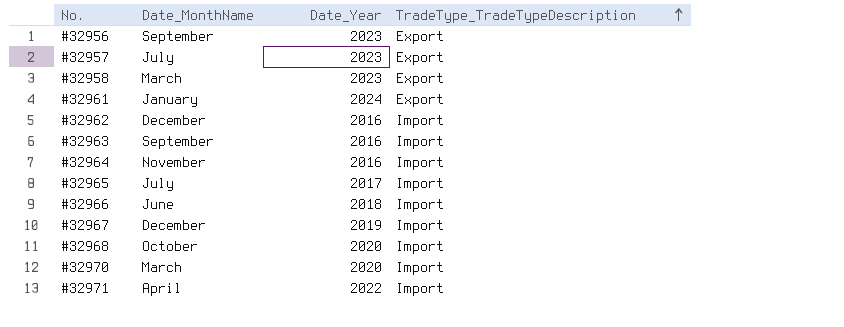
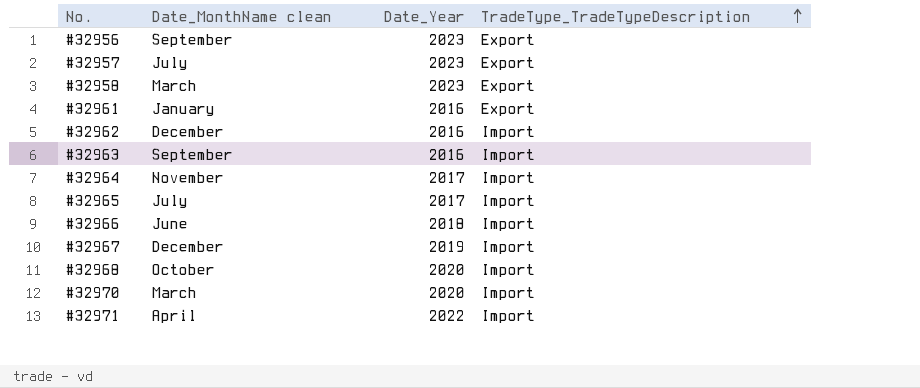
column name: Date_MonthName -> Date_MonthName clean
#32961 | Date_Year: 2024 -> 2016
#32964 | Date_Year: 2016 -> 2017

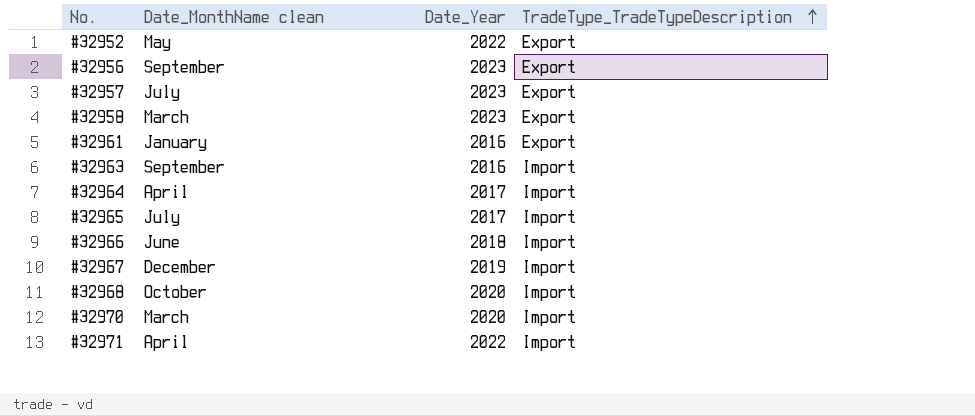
row #32962: December | 2016 | Import -> none
row #32952: none -> May | 2022 | Export
#32964 | Date_MonthName clean: November -> April

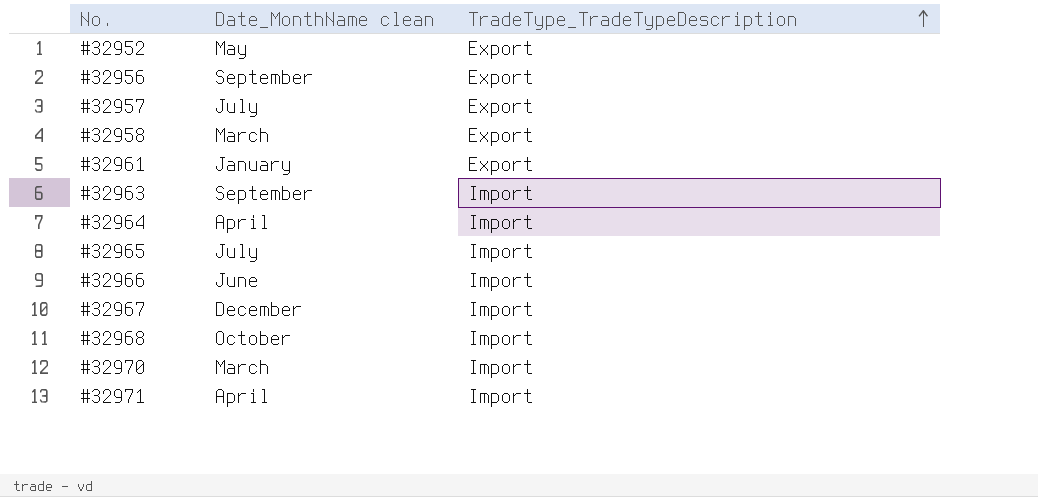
column Date_Year | position: 3 -> none

